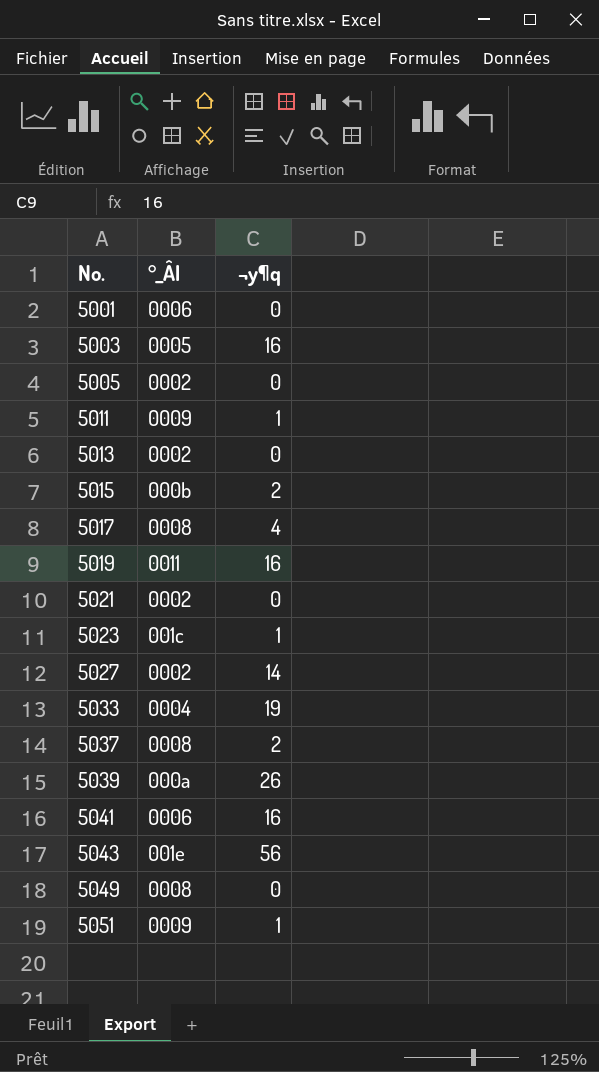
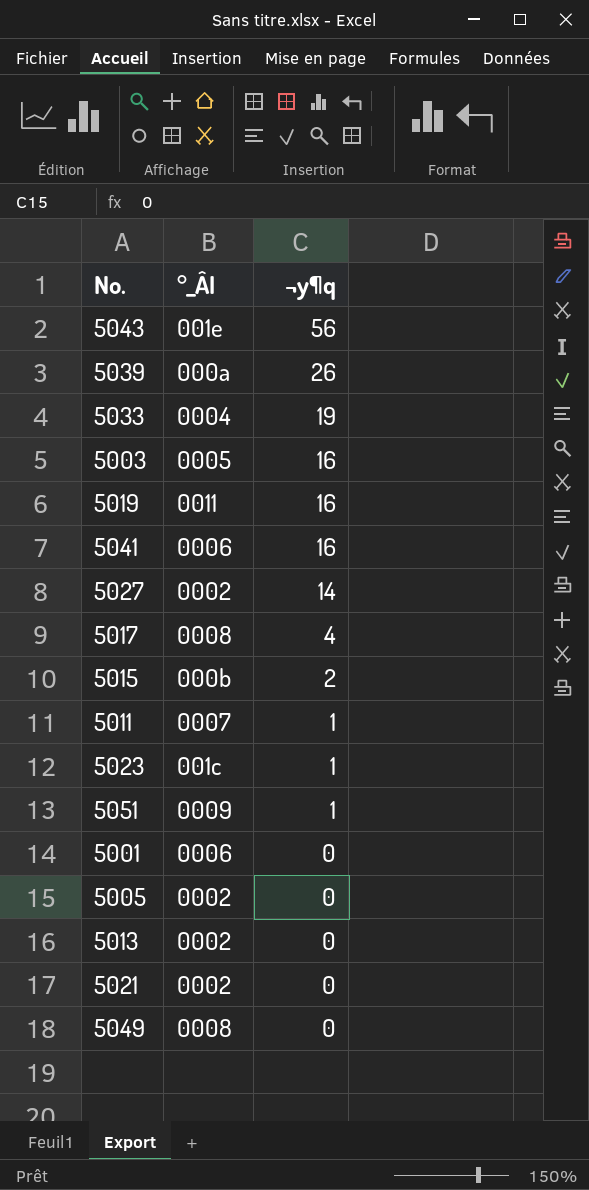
row order: No. ascending -> ¬y¶q descending
row 5037: 0008 | 2 -> none
5011 | °_ÂI: 0009 -> 0007

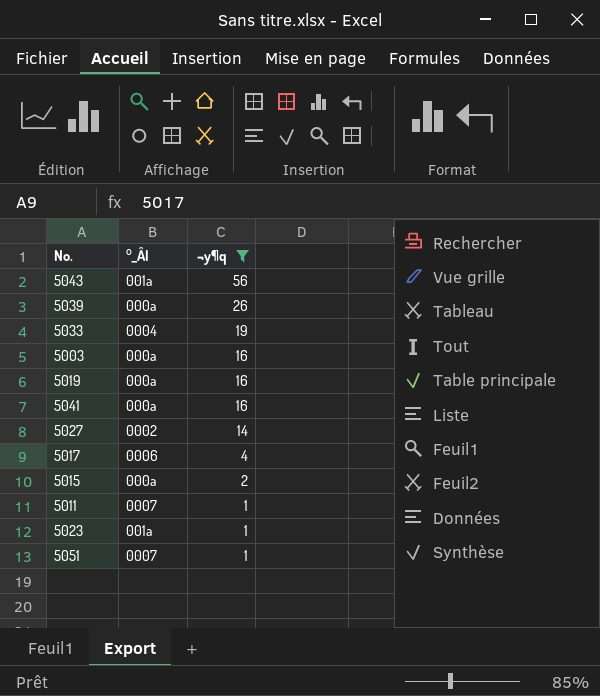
filter: none -> ¬y¶q != 0
5043 | °_ÂI: 001e -> 001a
5003 | °_ÂI: 0005 -> 000a
5019 | °_ÂI: 0011 -> 000a
5041 | °_ÂI: 0006 -> 000a
5017 | °_ÂI: 0008 -> 0006
5015 | °_ÂI: 000b -> 000a
5023 | °_ÂI: 001c -> 001a
5051 | °_ÂI: 0009 -> 0007

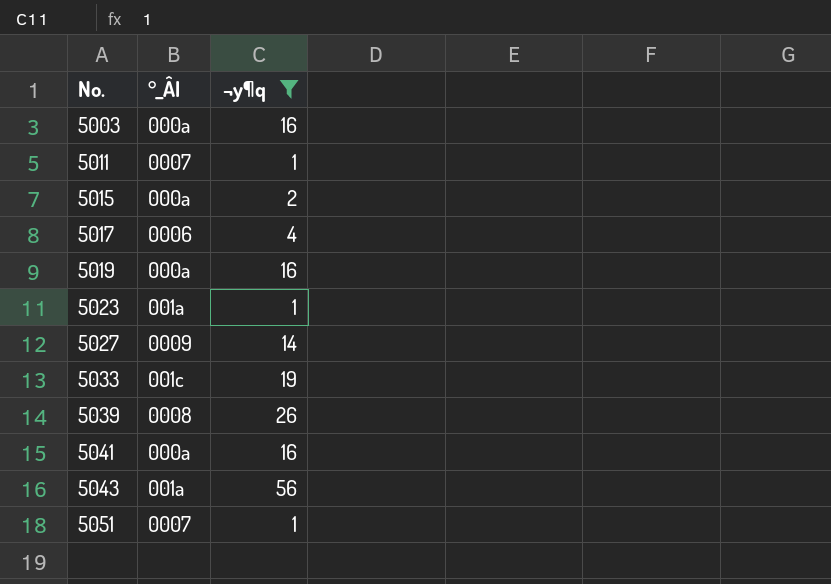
row order: ¬y¶q descending -> No. ascending
5027 | °_ÂI: 0002 -> 0009
5033 | °_ÂI: 0004 -> 001c
5039 | °_ÂI: 000a -> 0008

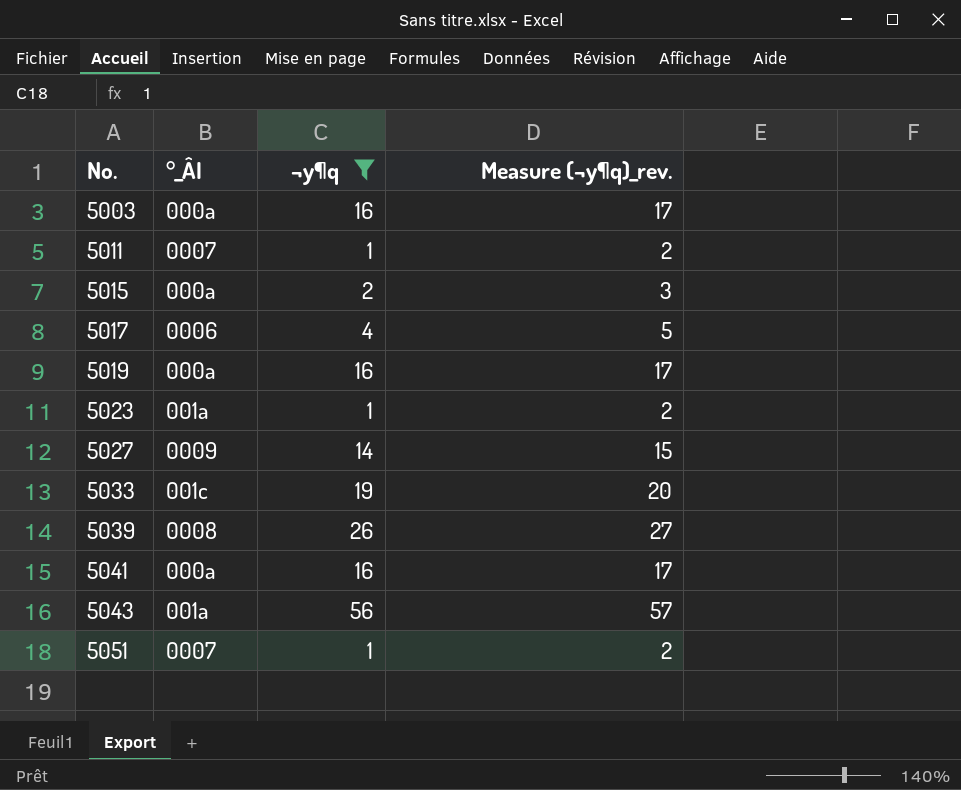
column Measure (¬y¶q)_rev. | formula: none -> [¬y¶q] + 1

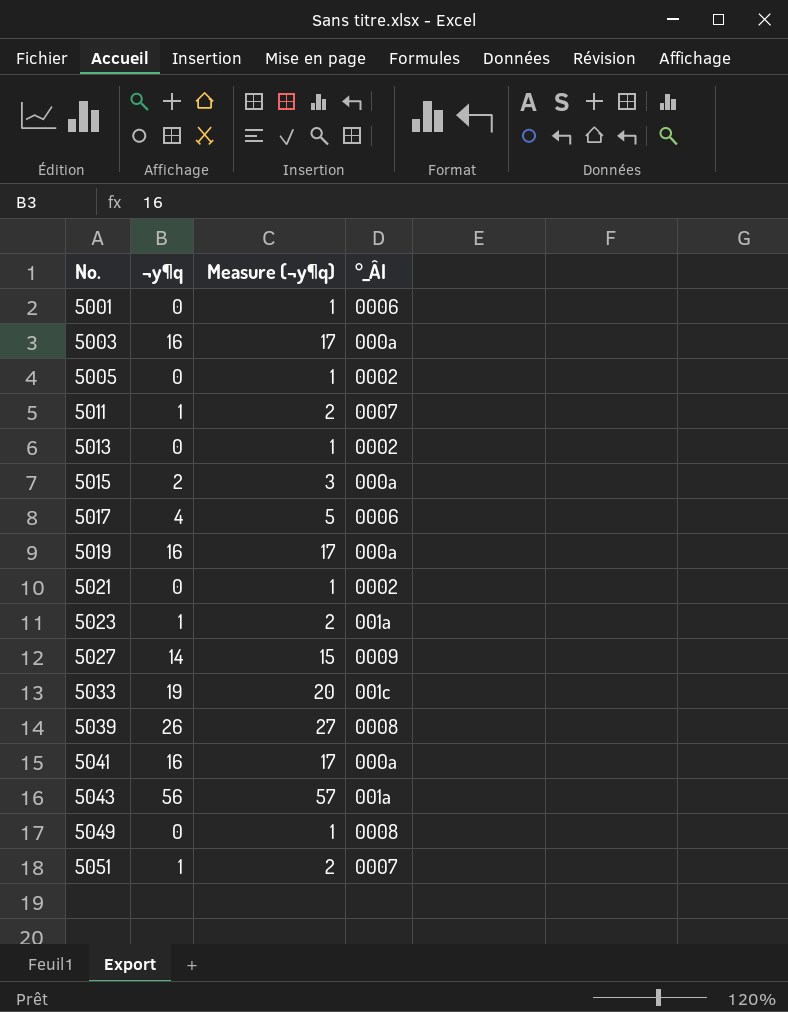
filter: ¬y¶q != 0 -> none
column name: Measure (¬y¶q)_rev. -> Measure (¬y¶q)
column °_ÂI | position: 2 -> 4

